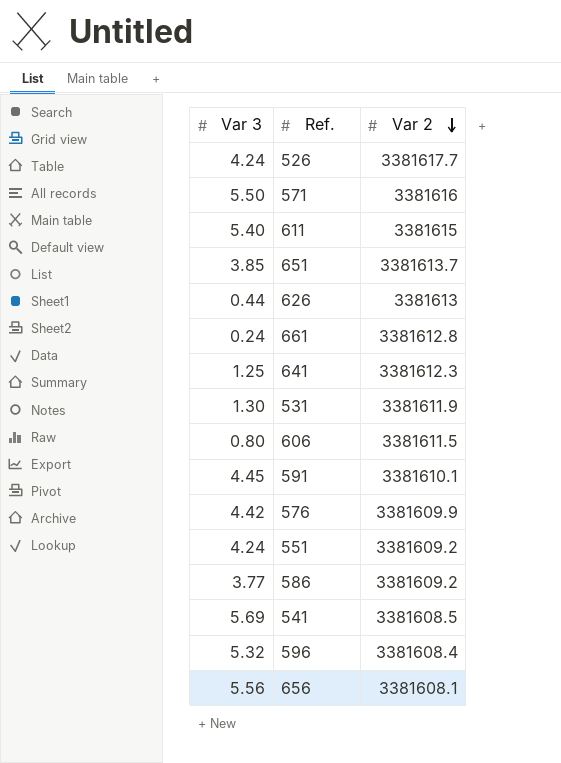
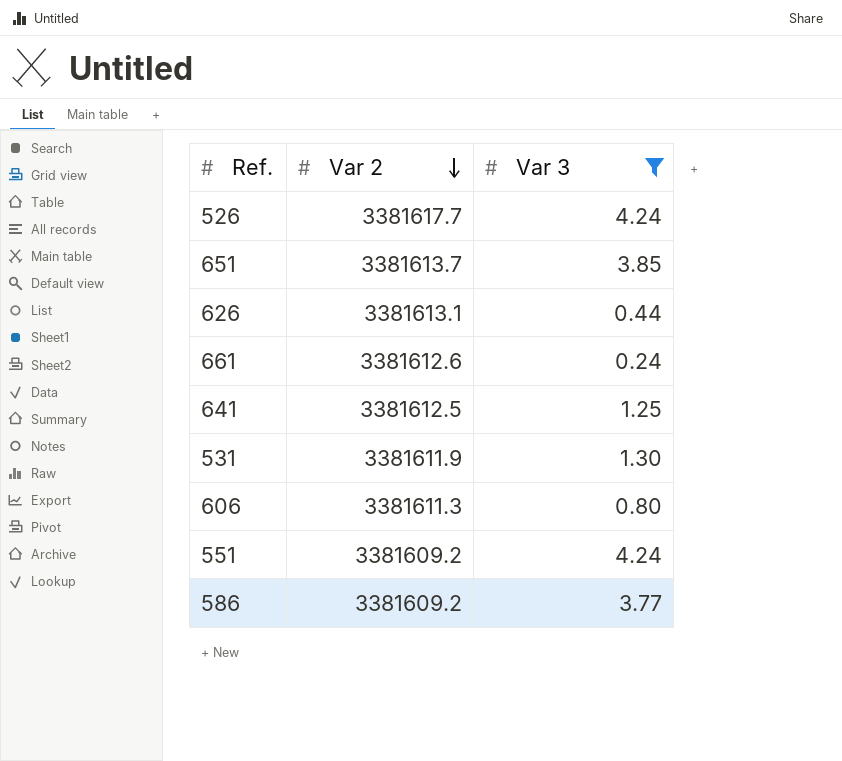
filter: none -> Var 3 <= 4.24
column Var 3 | position: 1 -> 3
626 | Var 2: 3381613 -> 3381613.1
661 | Var 2: 3381612.8 -> 3381612.6
641 | Var 2: 3381612.3 -> 3381612.5
606 | Var 2: 3381611.5 -> 3381611.3

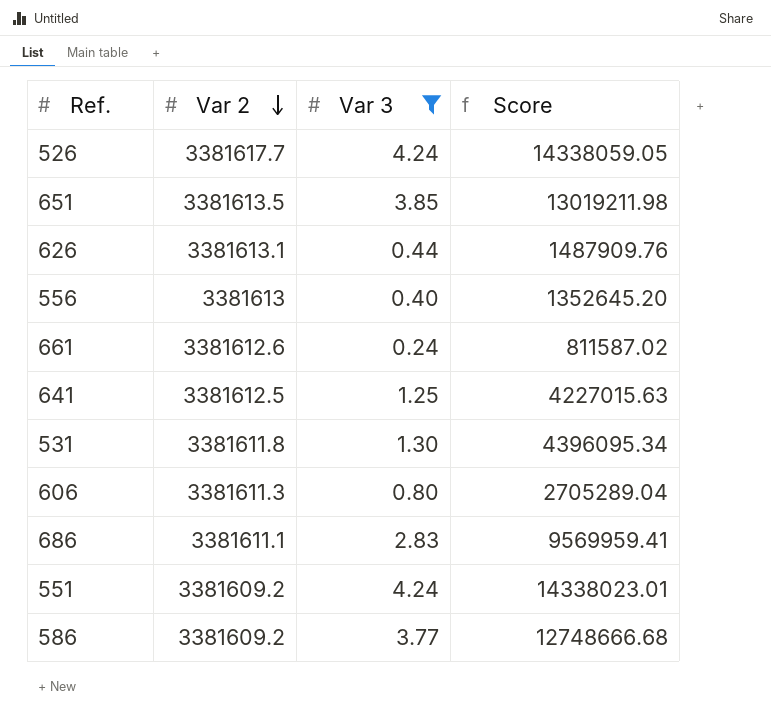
column Score | formula: none -> [Var 2] * [Var 3]
651 | Var 2: 3381613.7 -> 3381613.5
row 556: none -> 3381613 | 0.40 | 1352645.20
531 | Var 2: 3381611.9 -> 3381611.8
row 686: none -> 3381611.1 | 2.83 | 9569959.41

